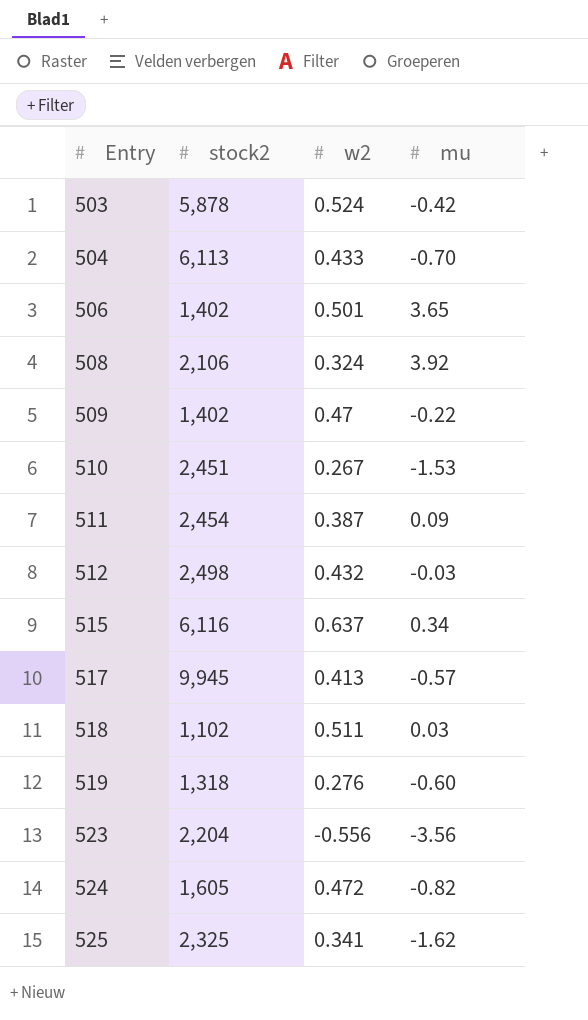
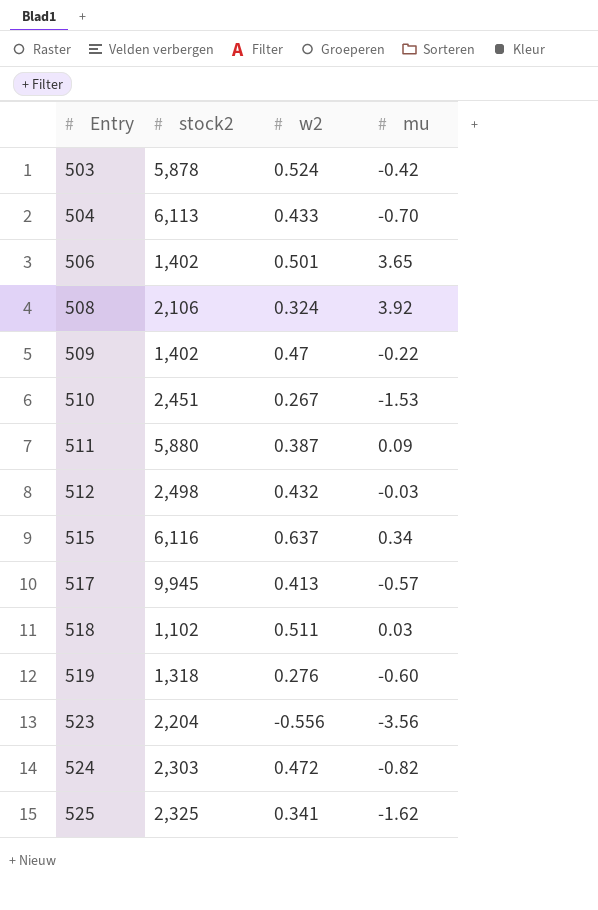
511 | stock2: 2,454 -> 5,880
524 | stock2: 1,605 -> 2,303

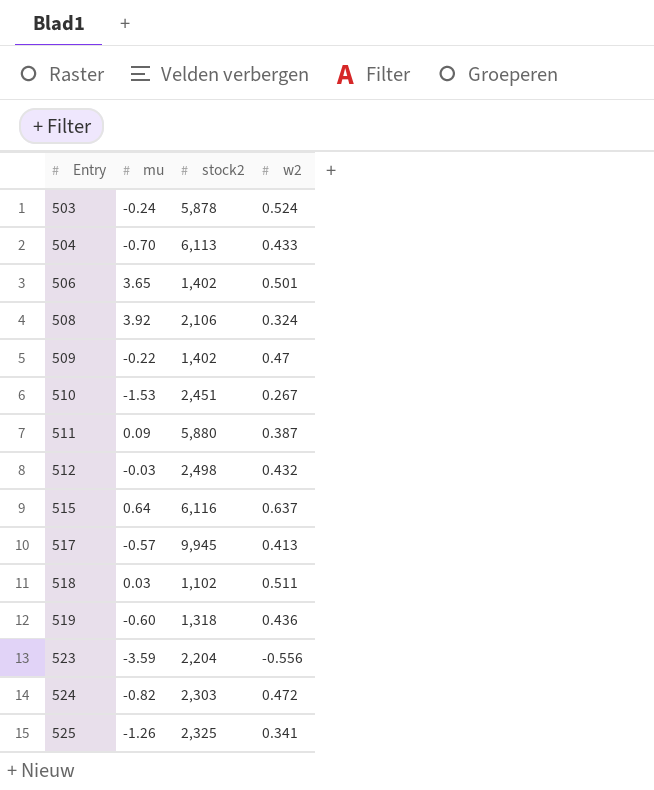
column mu | position: 4 -> 2
503 | mu: -0.42 -> -0.24
515 | mu: 0.34 -> 0.64
519 | w2: 0.276 -> 0.436
523 | mu: -3.56 -> -3.59
525 | mu: -1.62 -> -1.26

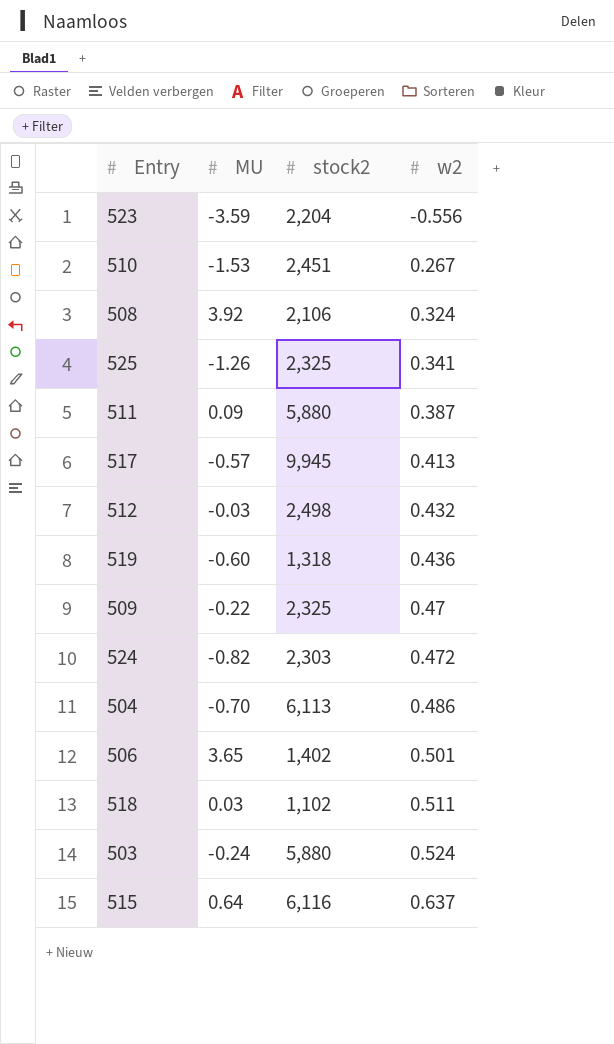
row order: Entry ascending -> w2 ascending
column name: mu -> MU
509 | stock2: 1,402 -> 2,325
504 | w2: 0.433 -> 0.486
503 | stock2: 5,878 -> 5,880

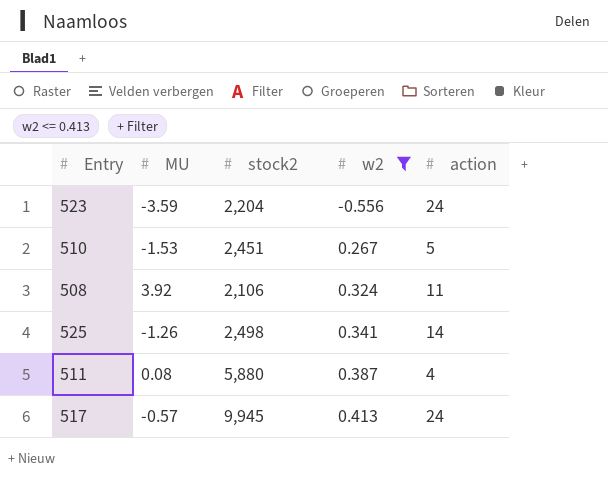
filter: none -> w2 <= 0.413
column action | position: none -> 5
525 | stock2: 2,325 -> 2,498
511 | MU: 0.09 -> 0.08

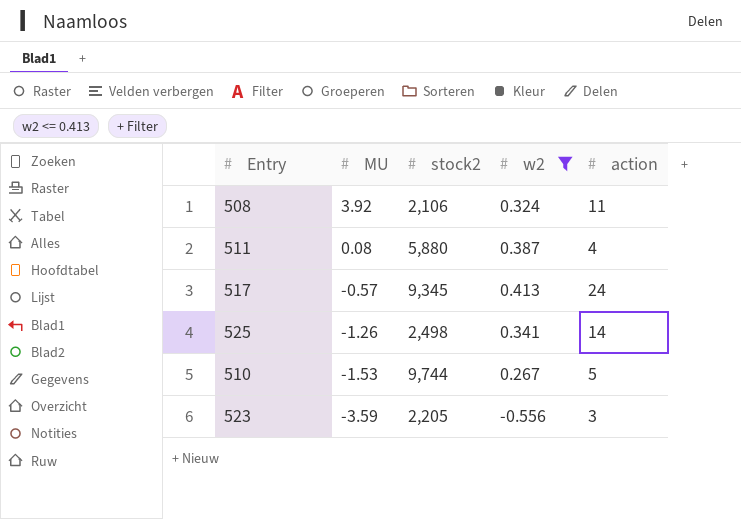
row order: w2 ascending -> MU descending
517 | stock2: 9,945 -> 9,345
510 | stock2: 2,451 -> 9,744
523 | stock2: 2,204 -> 2,205
523 | action: 24 -> 3

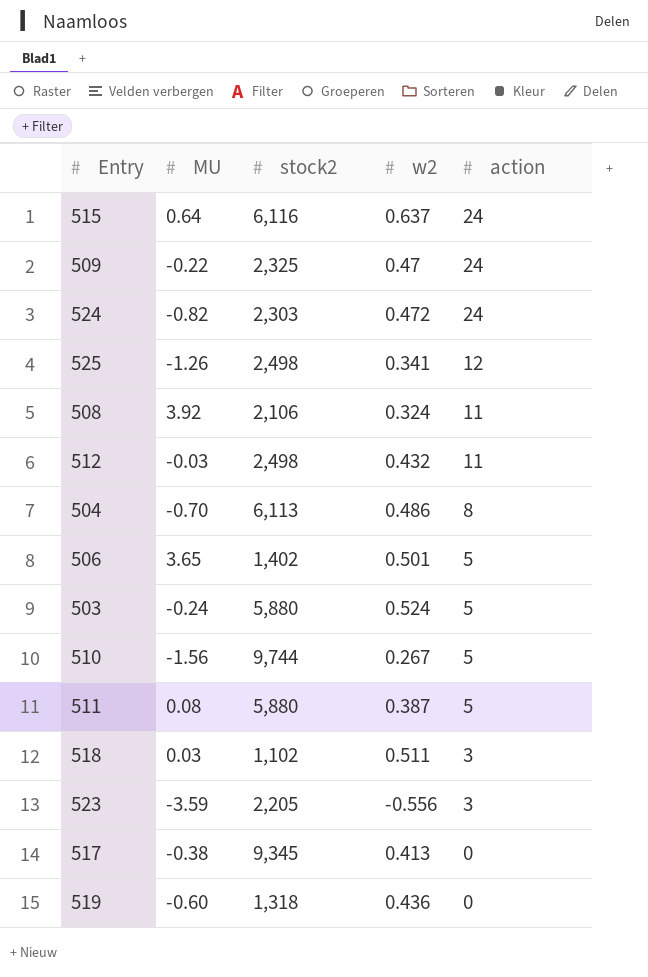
filter: w2 <= 0.413 -> none
row order: MU descending -> action descending
525 | action: 14 -> 12
510 | MU: -1.53 -> -1.56
511 | action: 4 -> 5
517 | MU: -0.57 -> -0.38
517 | action: 24 -> 0

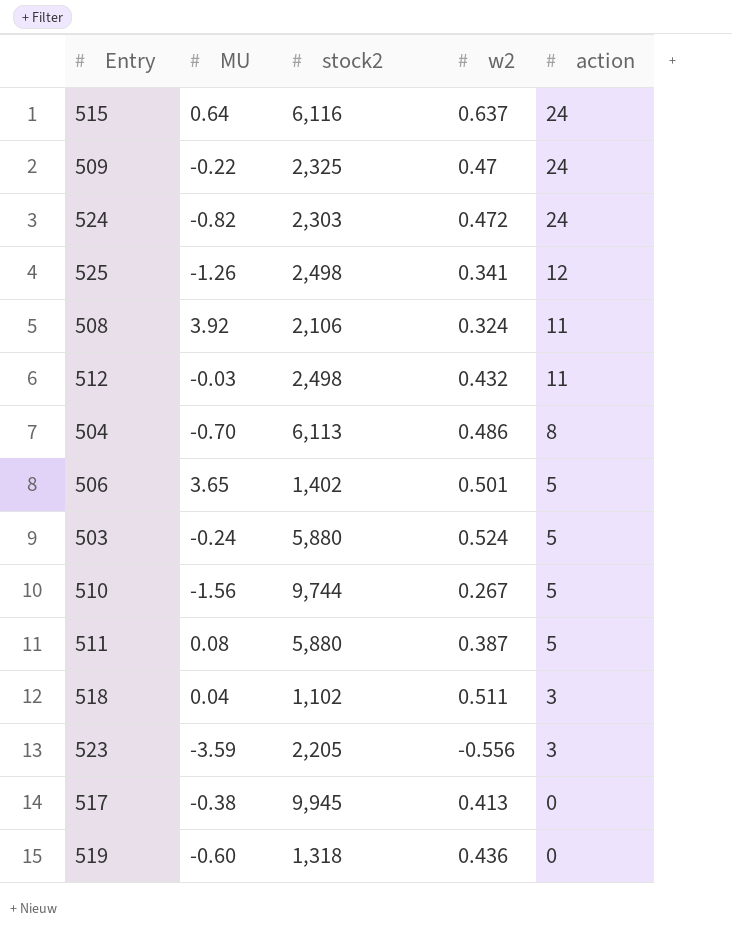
518 | MU: 0.03 -> 0.04
517 | stock2: 9,345 -> 9,945

